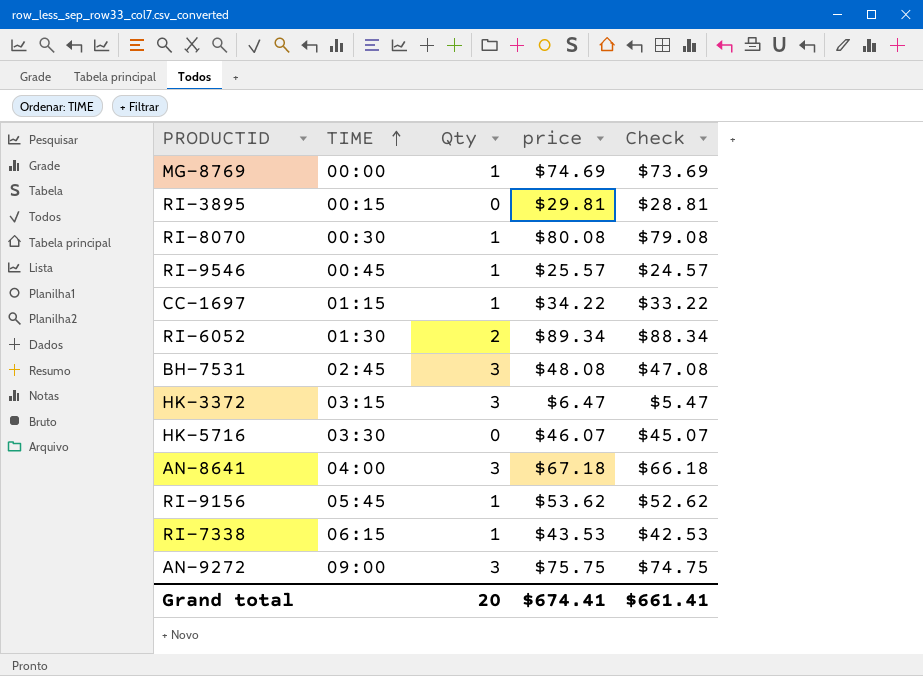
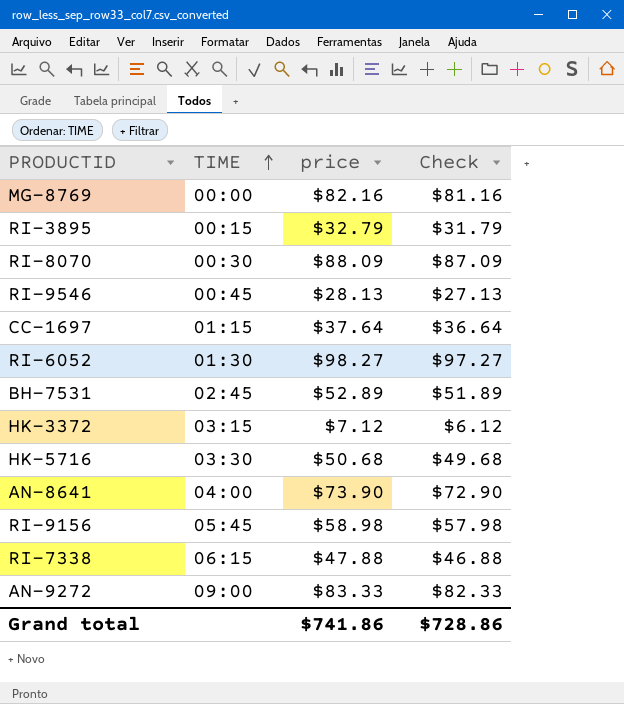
column Qty | position: 3 -> none
MG-8769 | price: $74.69 -> $82.16
MG-8769 | Check: $73.69 -> $81.16
RI-3895 | price: $29.81 -> $32.79
RI-3895 | Check: $28.81 -> $31.79
RI-8070 | price: $80.08 -> $88.09
RI-8070 | Check: $79.08 -> $87.09
RI-9546 | price: $25.57 -> $28.13
RI-9546 | Check: $24.57 -> $27.13
CC-1697 | price: $34.22 -> $37.64
CC-1697 | Check: $33.22 -> $36.64
RI-6052 | price: $89.34 -> $98.27
RI-6052 | Check: $88.34 -> $97.27
BH-7531 | price: $48.08 -> $52.89
BH-7531 | Check: $47.08 -> $51.89
HK-3372 | price: $6.47 -> $7.12
HK-3372 | Check: $5.47 -> $6.12
HK-5716 | price: $46.07 -> $50.68
HK-5716 | Check: $45.07 -> $49.68
AN-8641 | price: $67.18 -> $73.90
AN-8641 | Check: $66.18 -> $72.90
RI-9156 | price: $53.62 -> $58.98
RI-9156 | Check: $52.62 -> $57.98
RI-7338 | price: $43.53 -> $47.88
RI-7338 | Check: $42.53 -> $46.88
AN-9272 | price: $75.75 -> $83.33
AN-9272 | Check: $74.75 -> $82.33
Grand total | price: $674.41 -> $741.86
Grand total | Check: $661.41 -> $728.86

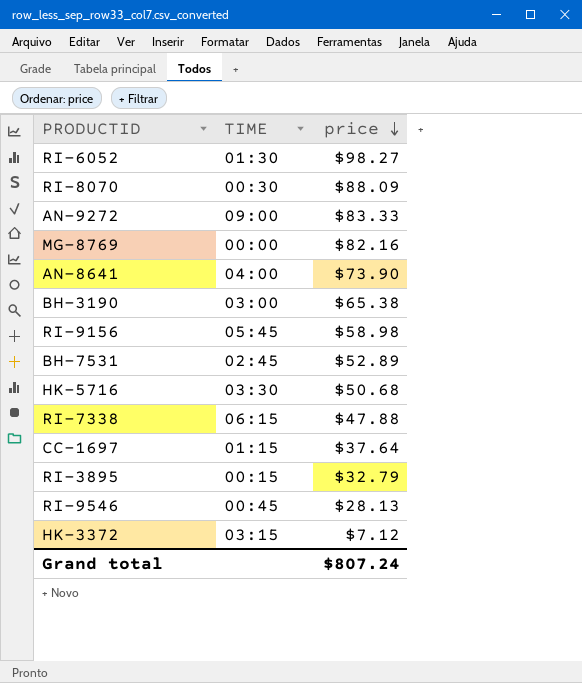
row order: TIME ascending -> price descending
column Check | formula: [price] - 1 -> none
row BH-3190: none -> 03:00 | $65.38
Grand total | price: $741.86 -> $807.24

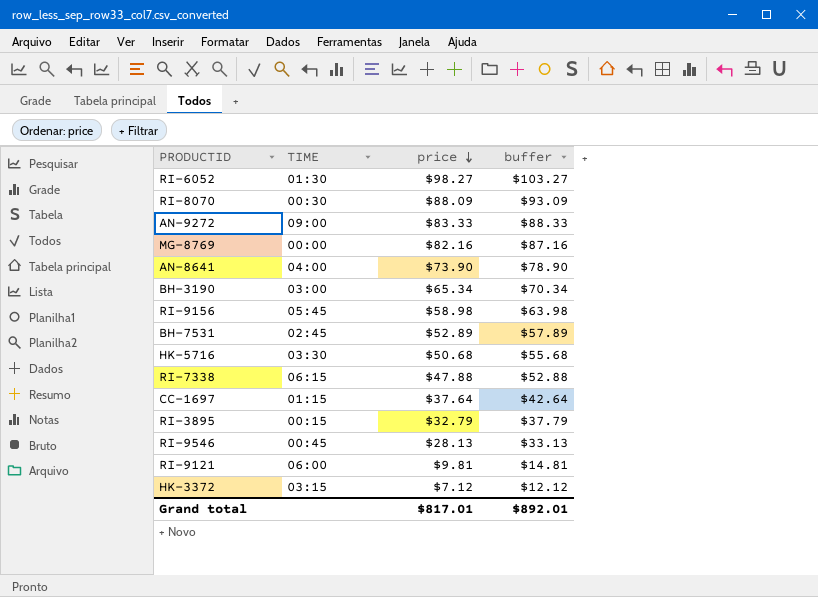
column buffer | formula: none -> [price] + 5
BH-3190 | price: $65.38 -> $65.34
row RI-9121: none -> 06:00 | $9.81 | $14.81
Grand total | price: $807.24 -> $817.01

